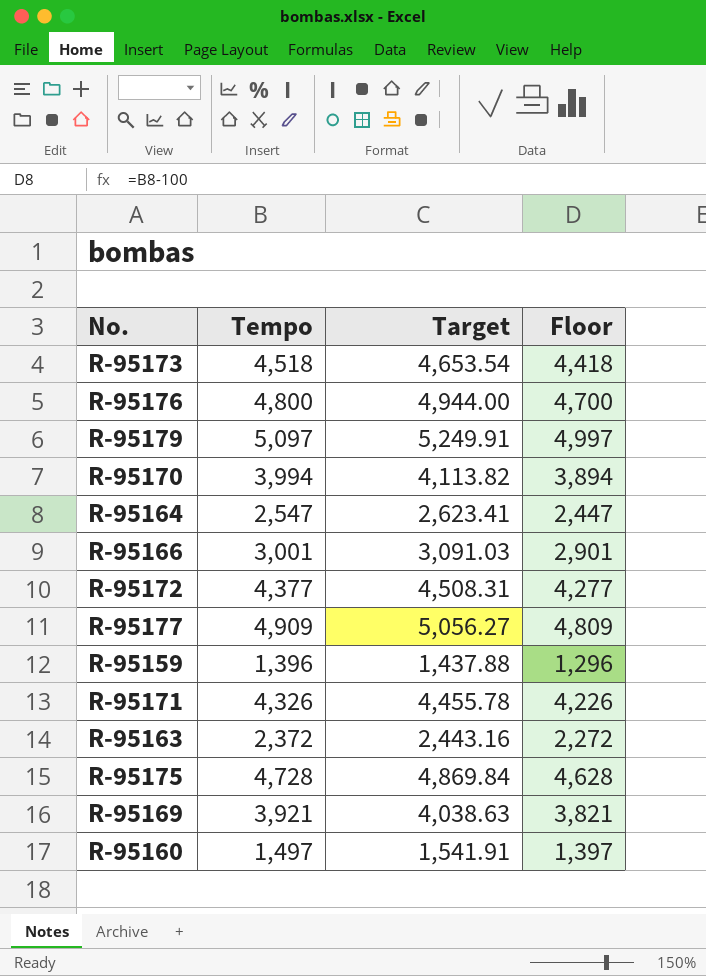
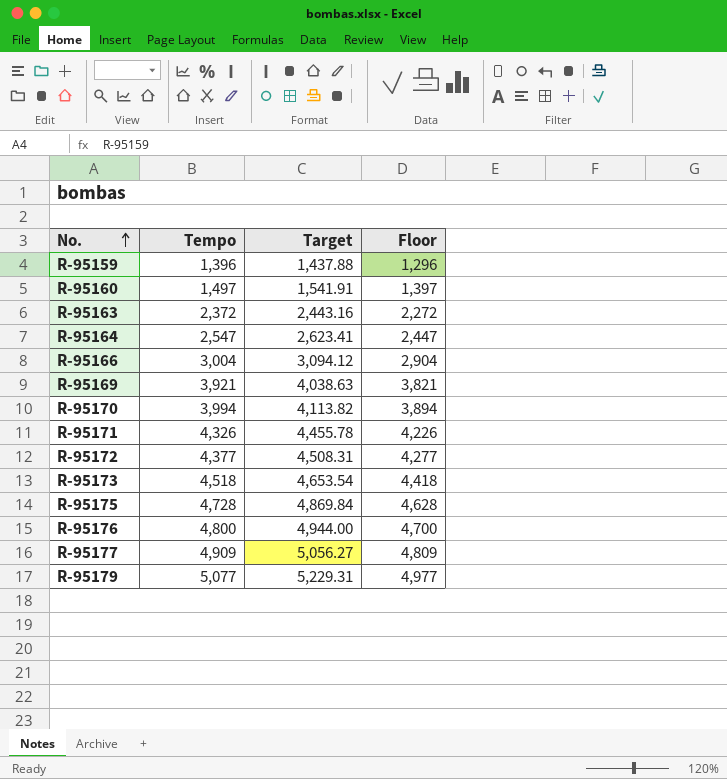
row order: none -> No. ascending
R-95166 | Tempo: 3,001 -> 3,004
R-95166 | Target: 3,091.03 -> 3,094.12
R-95166 | Floor: 2,901 -> 2,904
R-95179 | Tempo: 5,097 -> 5,077
R-95179 | Target: 5,249.91 -> 5,229.31
R-95179 | Floor: 4,997 -> 4,977

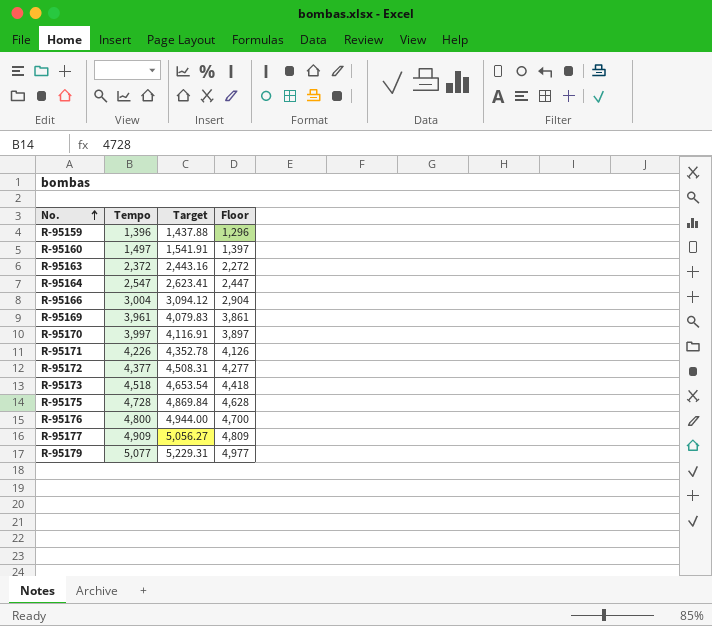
R-95169 | Tempo: 3,921 -> 3,961
R-95169 | Target: 4,038.63 -> 4,079.83
R-95169 | Floor: 3,821 -> 3,861
R-95170 | Tempo: 3,994 -> 3,997
R-95170 | Target: 4,113.82 -> 4,116.91
R-95170 | Floor: 3,894 -> 3,897
R-95171 | Tempo: 4,326 -> 4,226
R-95171 | Target: 4,455.78 -> 4,352.78
R-95171 | Floor: 4,226 -> 4,126

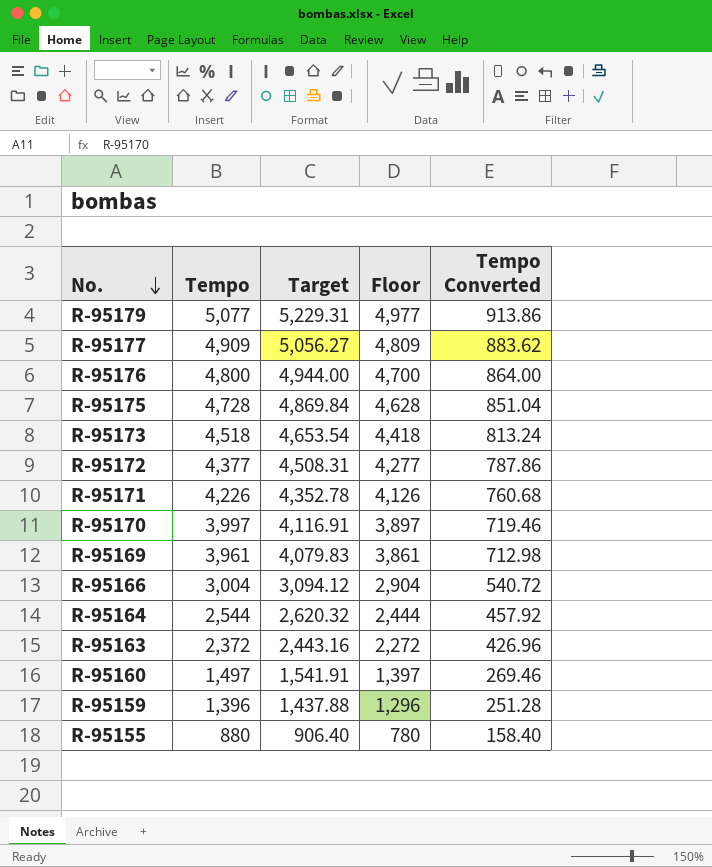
row order: No. ascending -> No. descending
column Tempo Converted | formula: none -> [Tempo] * 0.18
R-95164 | Tempo: 2,547 -> 2,544
R-95164 | Target: 2,623.41 -> 2,620.32
R-95164 | Floor: 2,447 -> 2,444
row R-95155: none -> 880 | 906.40 | 780 | 158.40

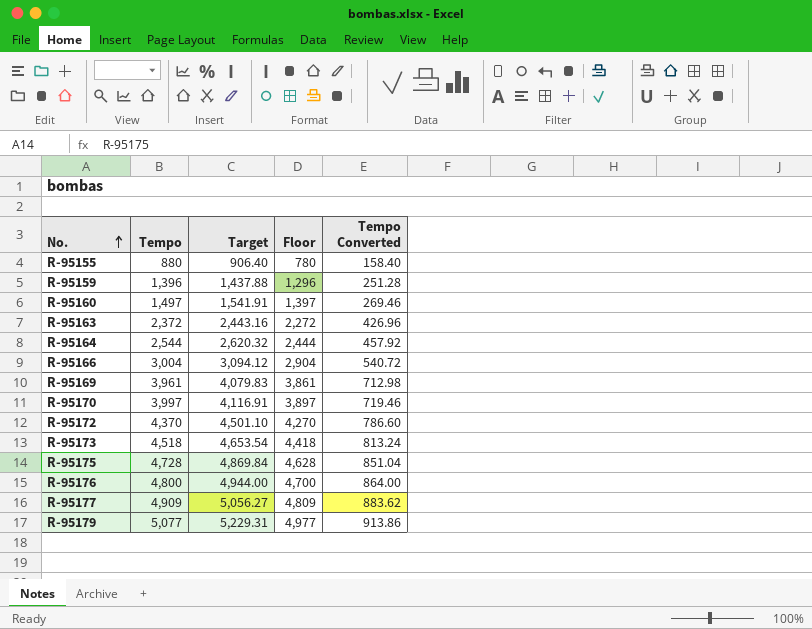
row order: No. descending -> No. ascending
row R-95171: 4,226 | 4,352.78 | 4,126 | 760.68 -> none
R-95172 | Tempo: 4,377 -> 4,370
R-95172 | Target: 4,508.31 -> 4,501.10
R-95172 | Floor: 4,277 -> 4,270
R-95172 | Tempo Converted: 787.86 -> 786.60

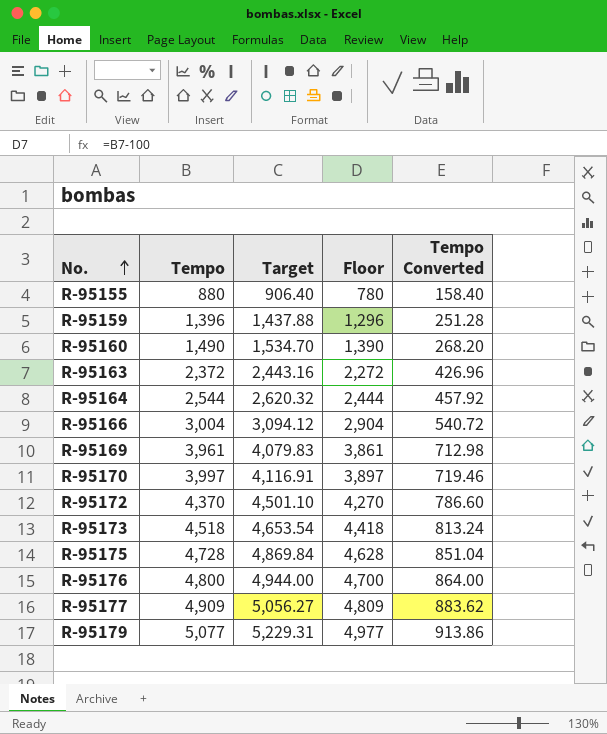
R-95160 | Tempo: 1,497 -> 1,490
R-95160 | Target: 1,541.91 -> 1,534.70
R-95160 | Floor: 1,397 -> 1,390
R-95160 | Tempo Converted: 269.46 -> 268.20

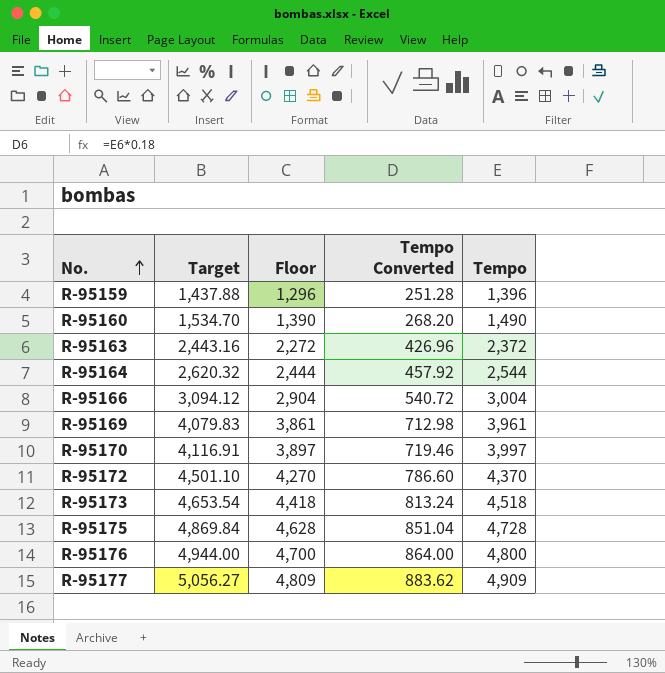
column Tempo | position: 2 -> 5
row R-95155: 880 | 906.40 | 780 | 158.40 -> none
row R-95179: 5,077 | 5,229.31 | 4,977 | 913.86 -> none

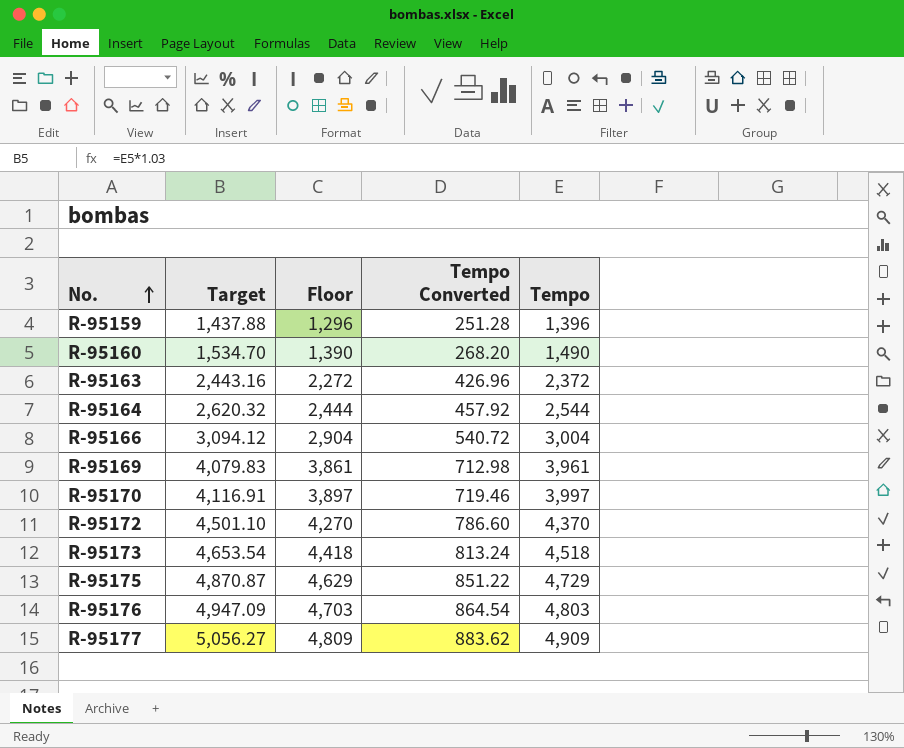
R-95175 | Target: 4,869.84 -> 4,870.87
R-95175 | Floor: 4,628 -> 4,629
R-95175 | Tempo Converted: 851.04 -> 851.22
R-95175 | Tempo: 4,728 -> 4,729
R-95176 | Target: 4,944.00 -> 4,947.09
R-95176 | Floor: 4,700 -> 4,703
R-95176 | Tempo Converted: 864.00 -> 864.54
R-95176 | Tempo: 4,800 -> 4,803

